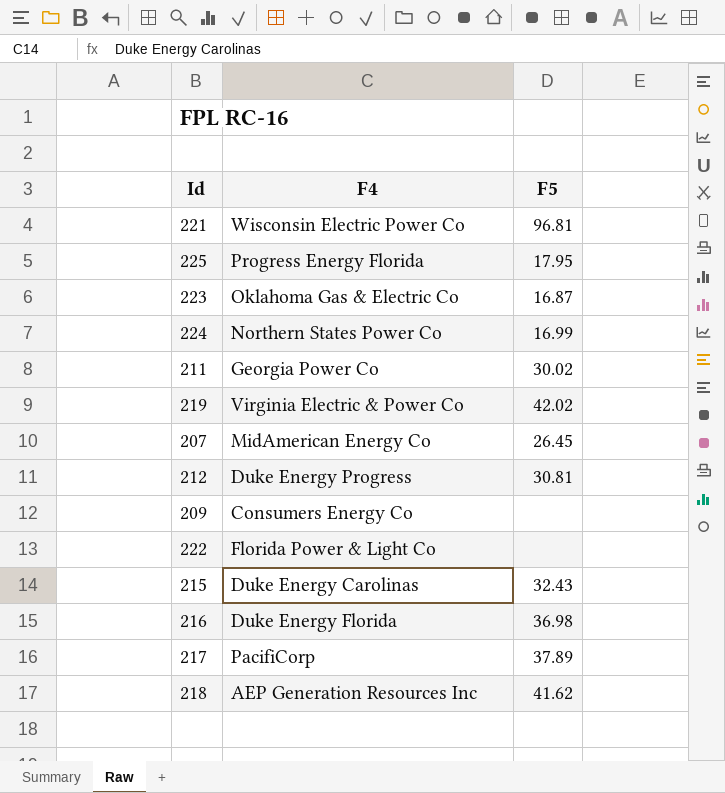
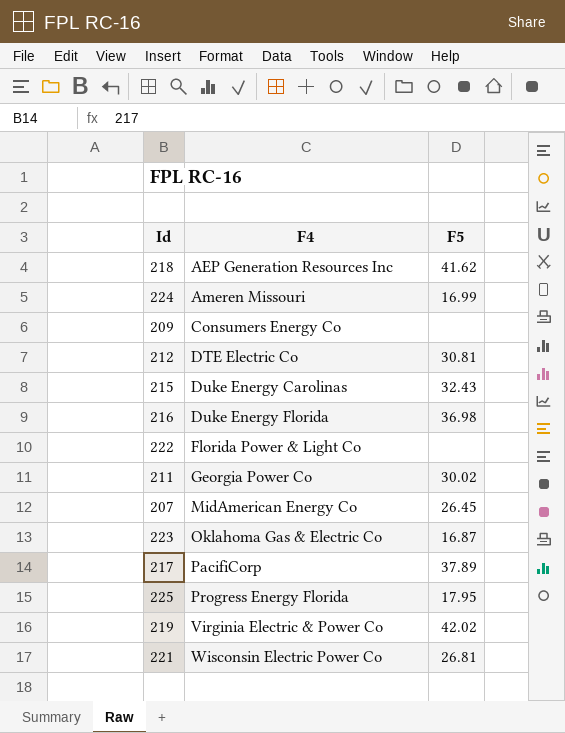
row order: none -> F4 ascending
224 | F4: Northern States Power Co -> Ameren Missouri
212 | F4: Duke Energy Progress -> DTE Electric Co
221 | F5: 96.81 -> 26.81

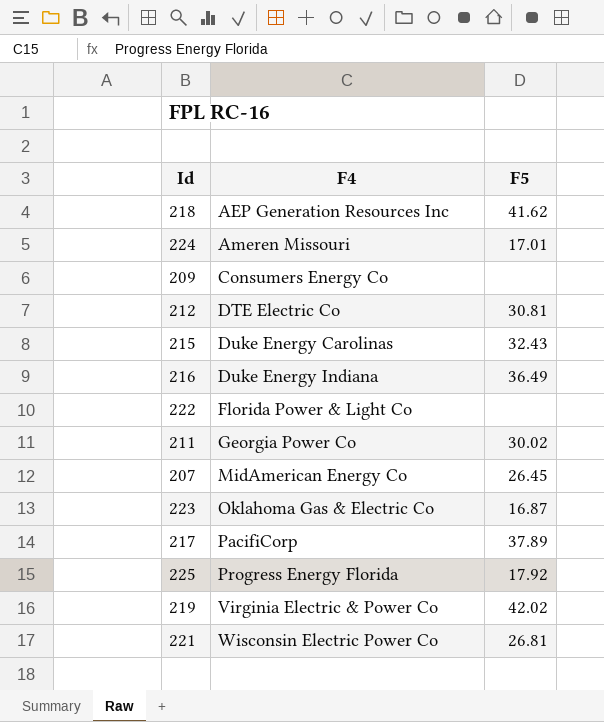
224 | F5: 16.99 -> 17.01
216 | F4: Duke Energy Florida -> Duke Energy Indiana
216 | F5: 36.98 -> 36.49
225 | F5: 17.95 -> 17.92

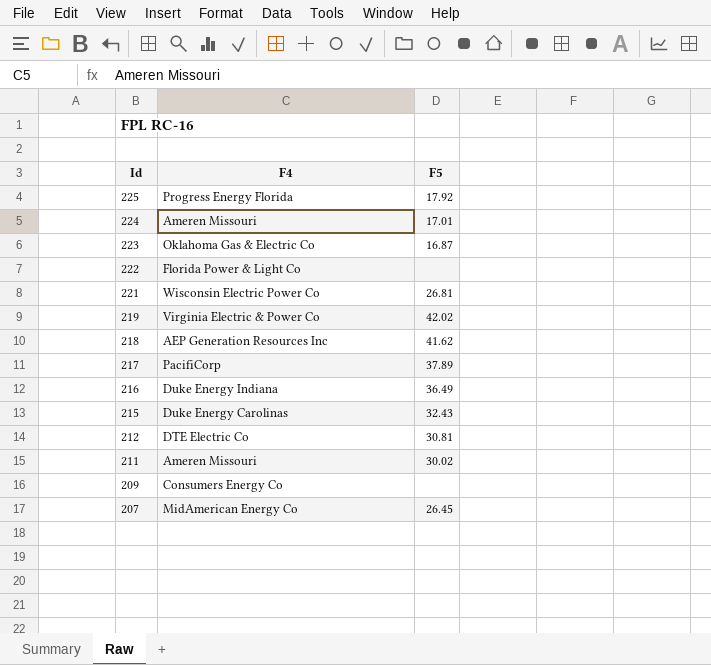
row order: F4 ascending -> Id descending
211 | F4: Georgia Power Co -> Ameren Missouri

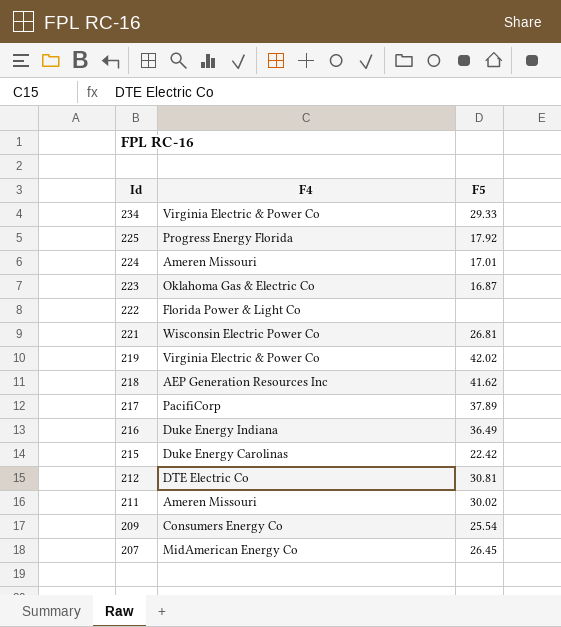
row 234: none -> Virginia Electric & Power Co | 29.33
215 | F5: 32.43 -> 22.42
209 | F5: none -> 25.54

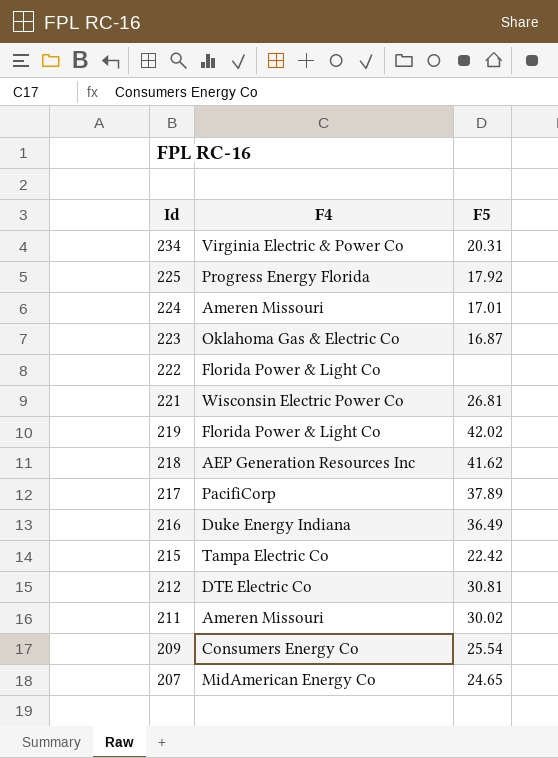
234 | F5: 29.33 -> 20.31
219 | F4: Virginia Electric & Power Co -> Florida Power & Light Co
215 | F4: Duke Energy Carolinas -> Tampa Electric Co
207 | F5: 26.45 -> 24.65

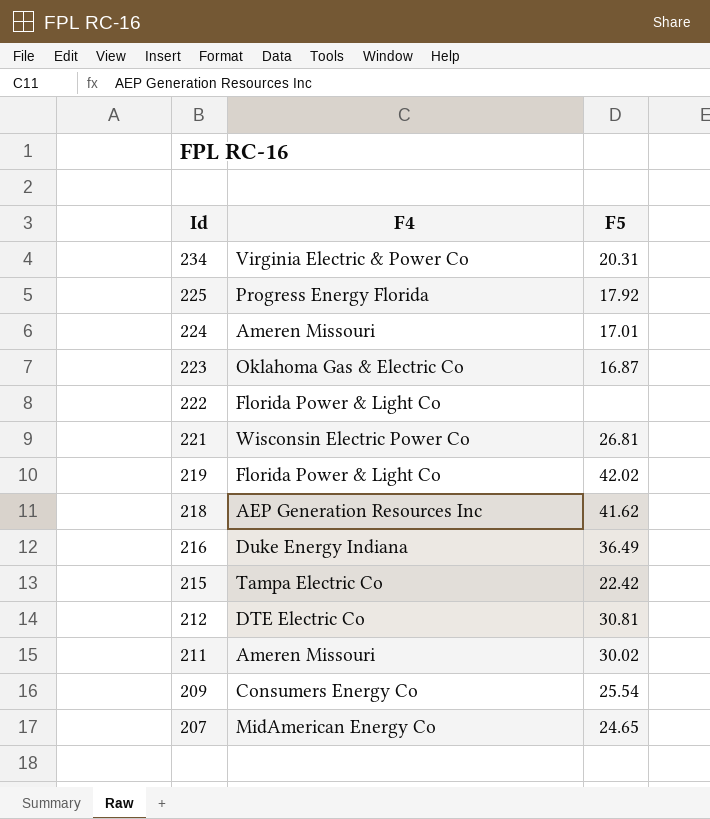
row 217: PacifiCorp | 37.89 -> none

